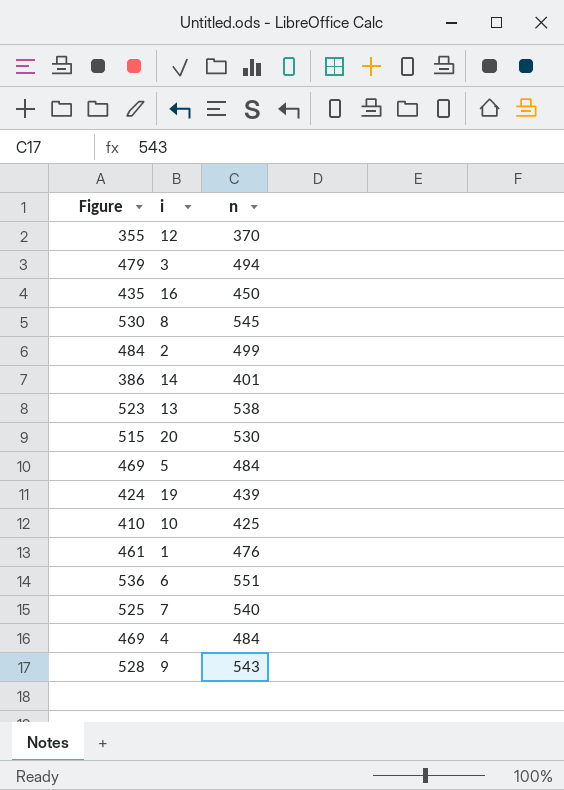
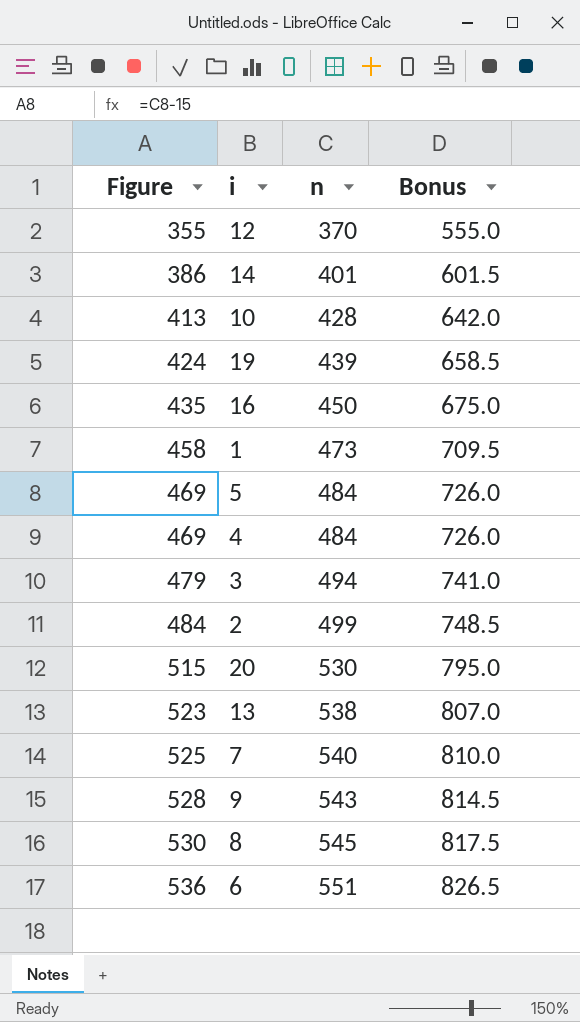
row order: none -> Figure ascending
column Bonus | formula: none -> [n] * 1.5
10 | Figure: 410 -> 413
10 | n: 425 -> 428
1 | Figure: 461 -> 458
1 | n: 476 -> 473

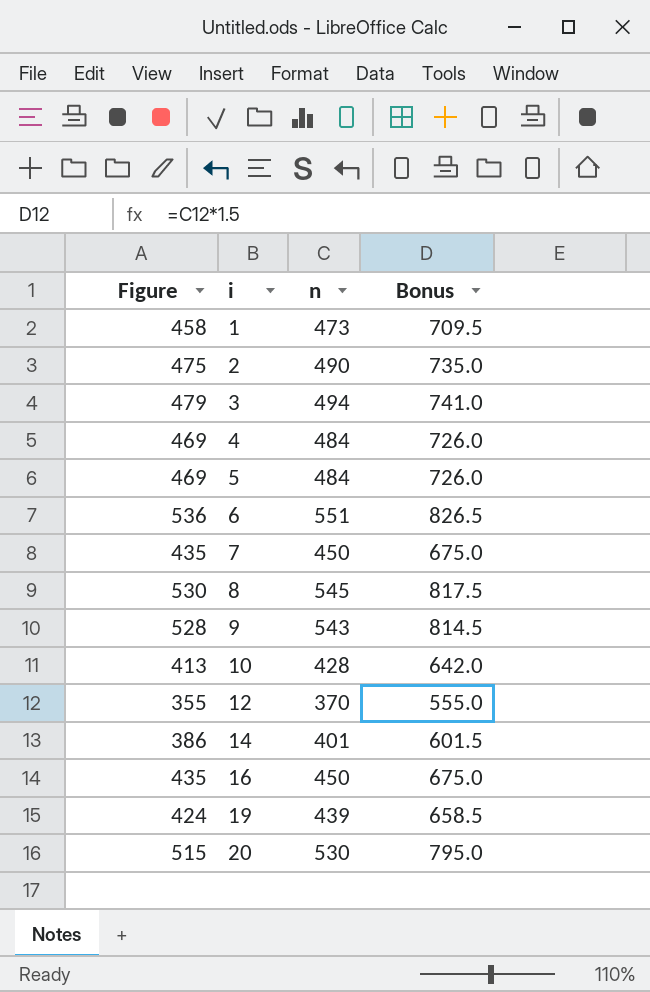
row order: Figure ascending -> i ascending
row 13: 523 | 538 | 807.0 -> none
2 | Figure: 484 -> 475
2 | n: 499 -> 490
2 | Bonus: 748.5 -> 735.0
7 | Figure: 525 -> 435
7 | n: 540 -> 450
7 | Bonus: 810.0 -> 675.0

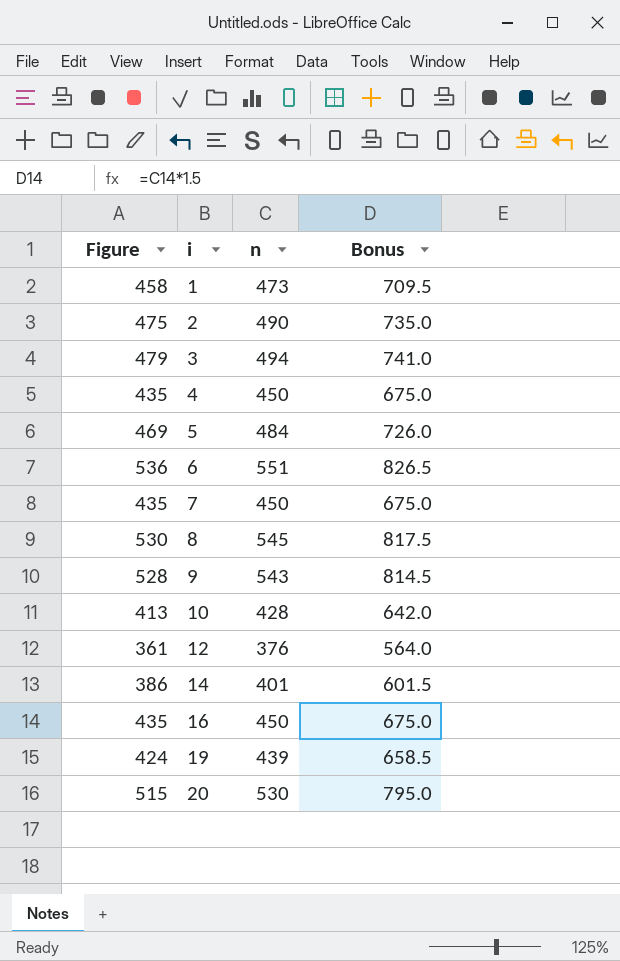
4 | Figure: 469 -> 435
4 | n: 484 -> 450
4 | Bonus: 726.0 -> 675.0
12 | Figure: 355 -> 361
12 | n: 370 -> 376
12 | Bonus: 555.0 -> 564.0

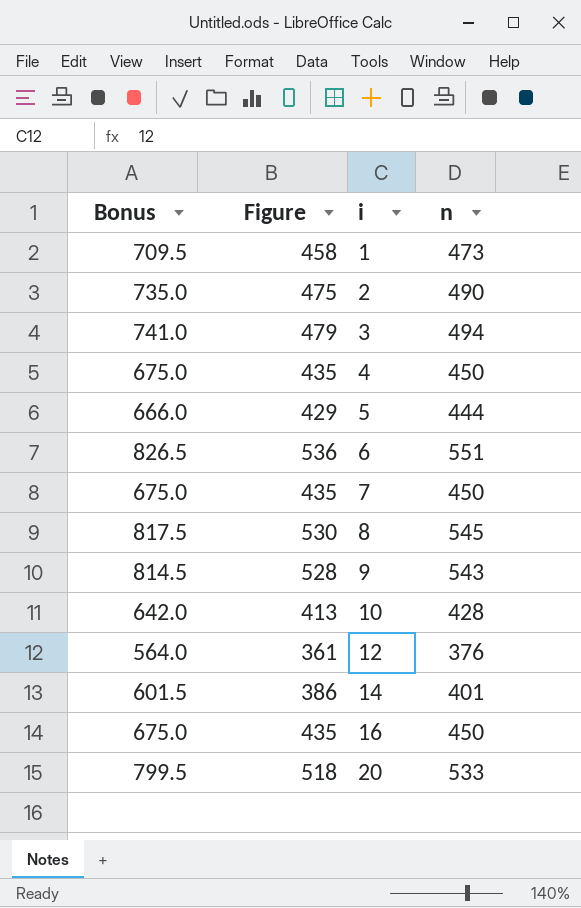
column Bonus | position: 4 -> 1
row 19: 424 | 439 | 658.5 -> none
5 | Bonus: 726.0 -> 666.0
5 | Figure: 469 -> 429
5 | n: 484 -> 444
20 | Bonus: 795.0 -> 799.5
20 | Figure: 515 -> 518
20 | n: 530 -> 533

